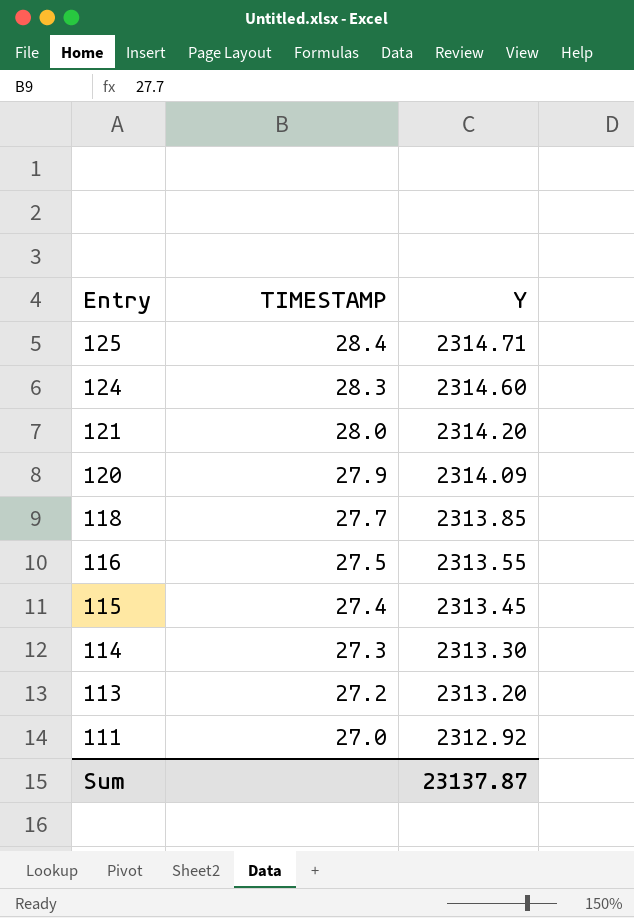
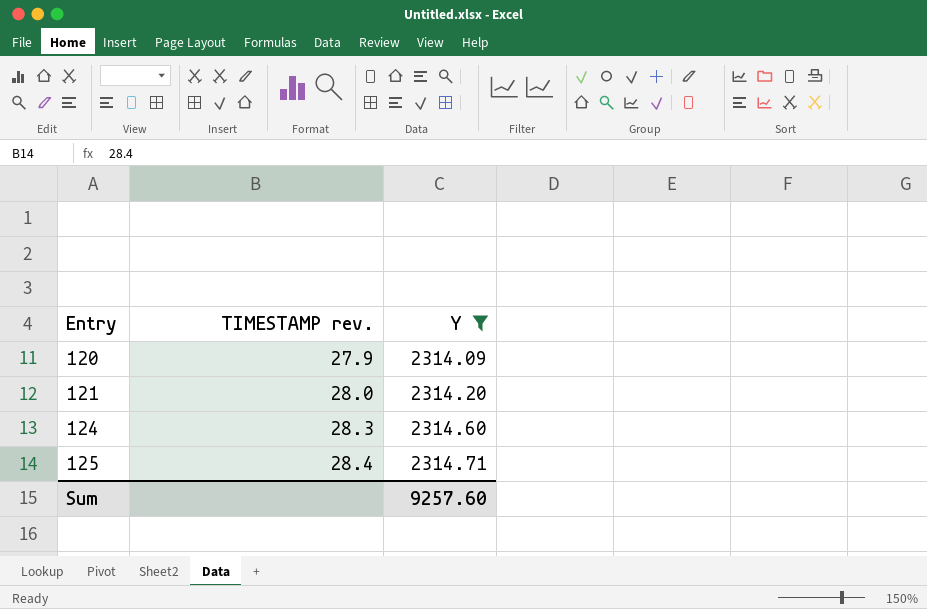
filter: none -> Y >= 2314.09
row order: Entry descending -> Entry ascending
column name: TIMESTAMP -> TIMESTAMP rev.
Sum | Y: 23137.87 -> 9257.60

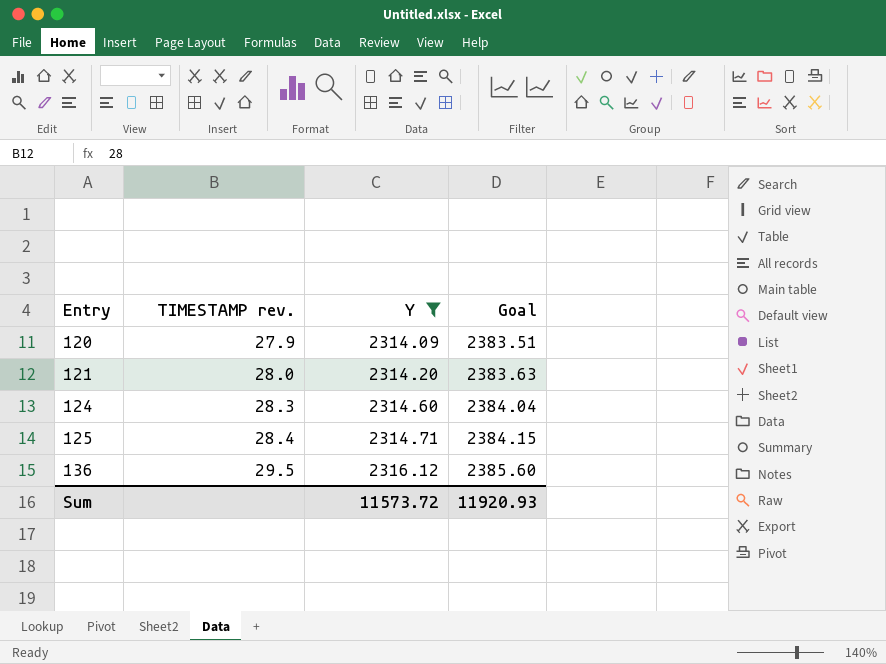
column Goal | formula: none -> [Y] * 1.03
row 136: none -> 29.5 | 2316.12 | 2385.60
Sum | Y: 9257.60 -> 11573.72

